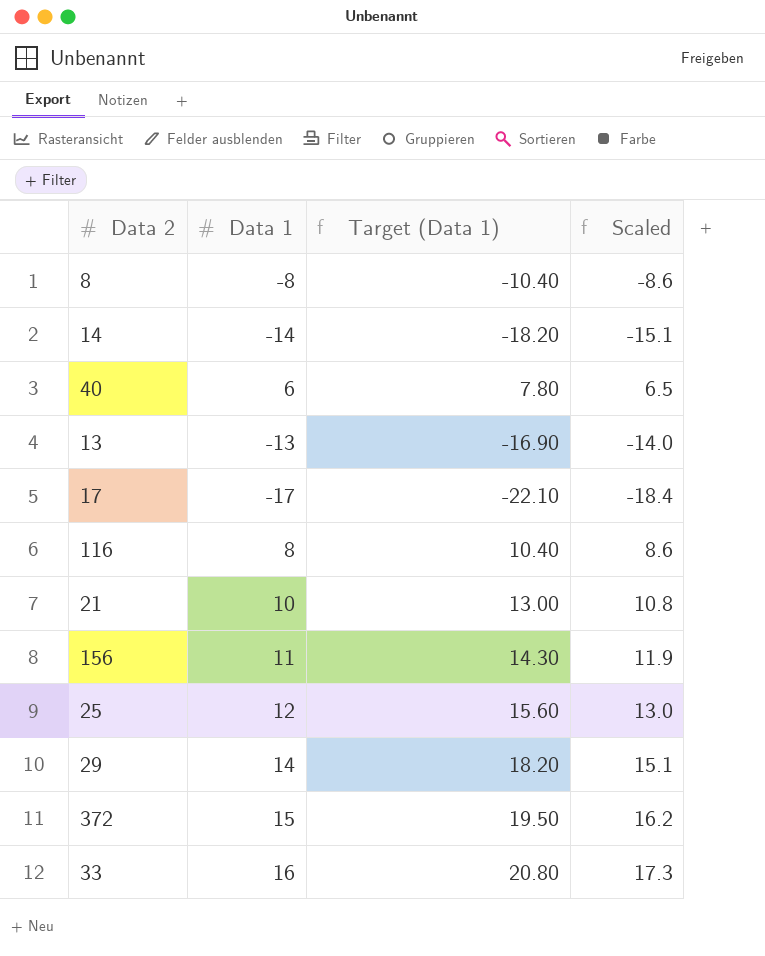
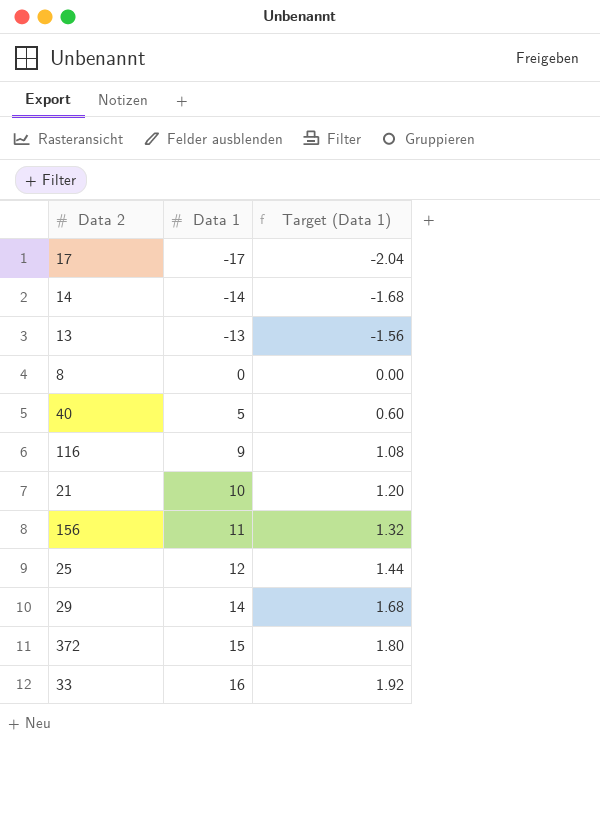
row order: none -> Data 1 ascending
column Scaled | formula: [Data 1] * 1.08 -> none
column Target (Data 1) | formula: [Data 1] * 1.3 -> [Data 1] * 0.12
8 | Data 1: -8 -> 0
40 | Data 1: 6 -> 5
116 | Data 1: 8 -> 9

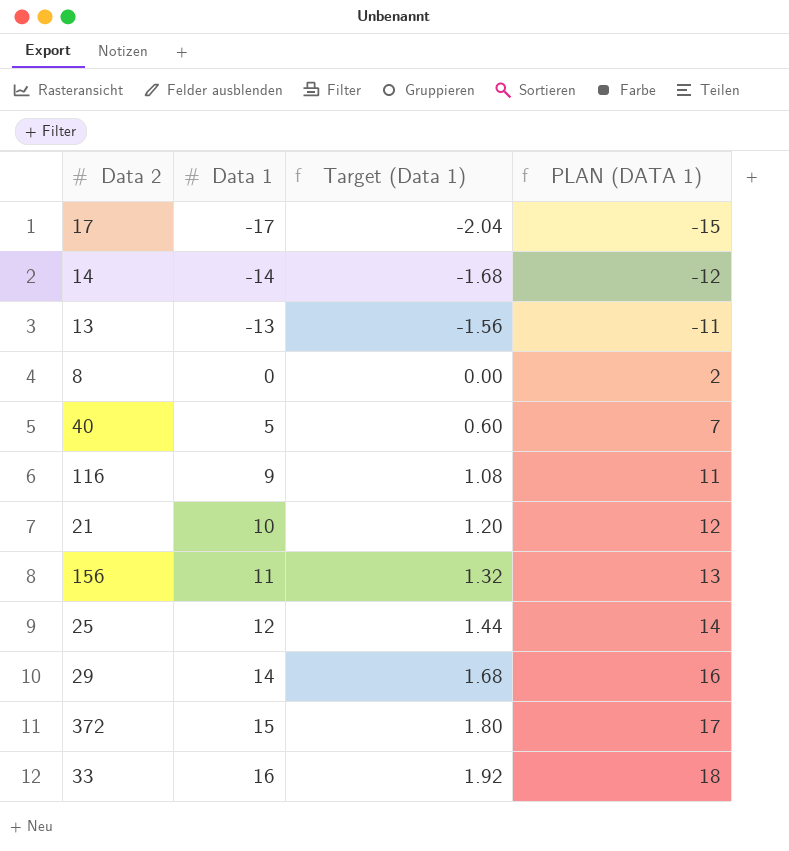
column PLAN (DATA 1) | formula: none -> [Data 1] + 2

